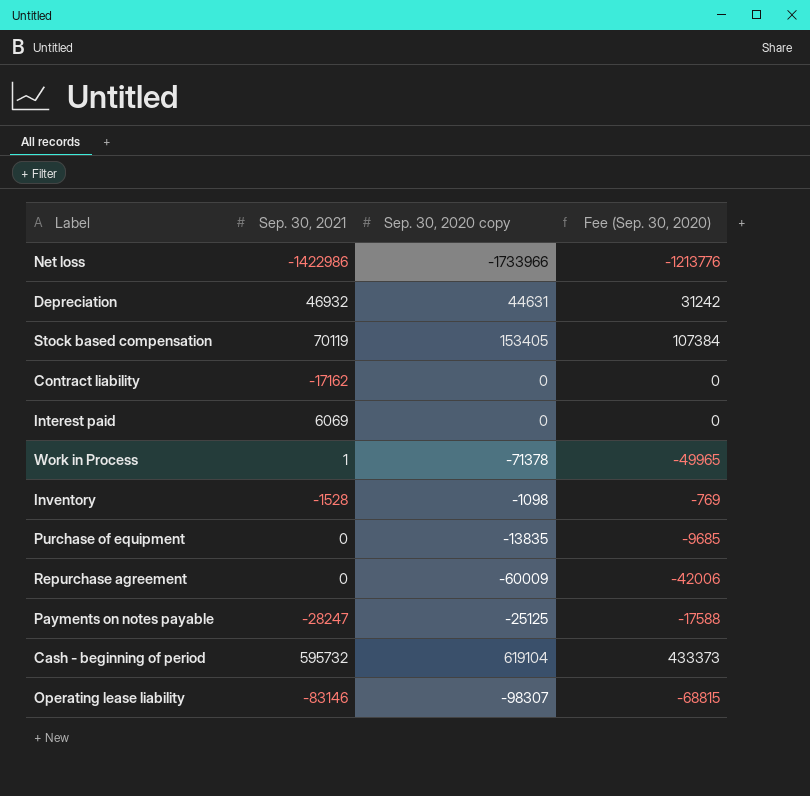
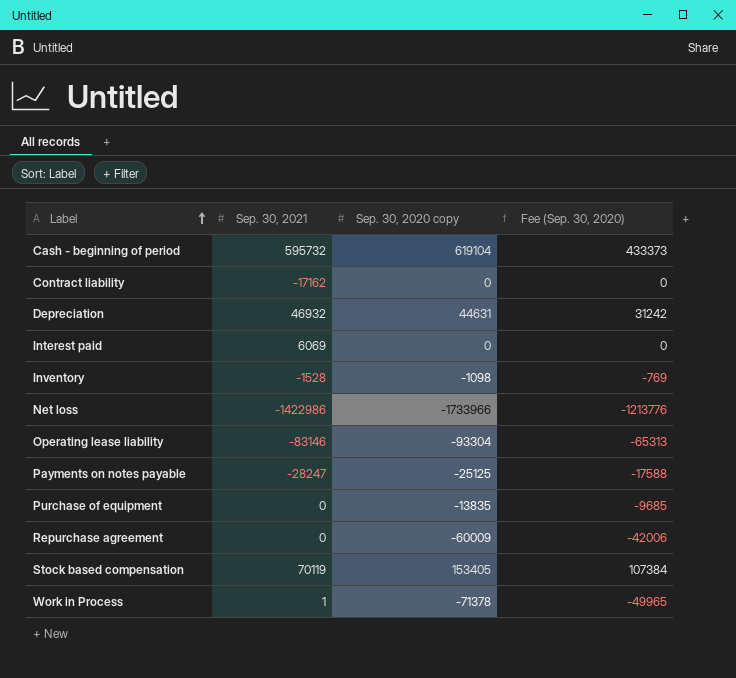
row order: none -> Label ascending
Operating lease liability | Sep. 30, 2020 copy: -98307 -> -93304
Operating lease liability | Fee (Sep. 30, 2020): -68815 -> -65313

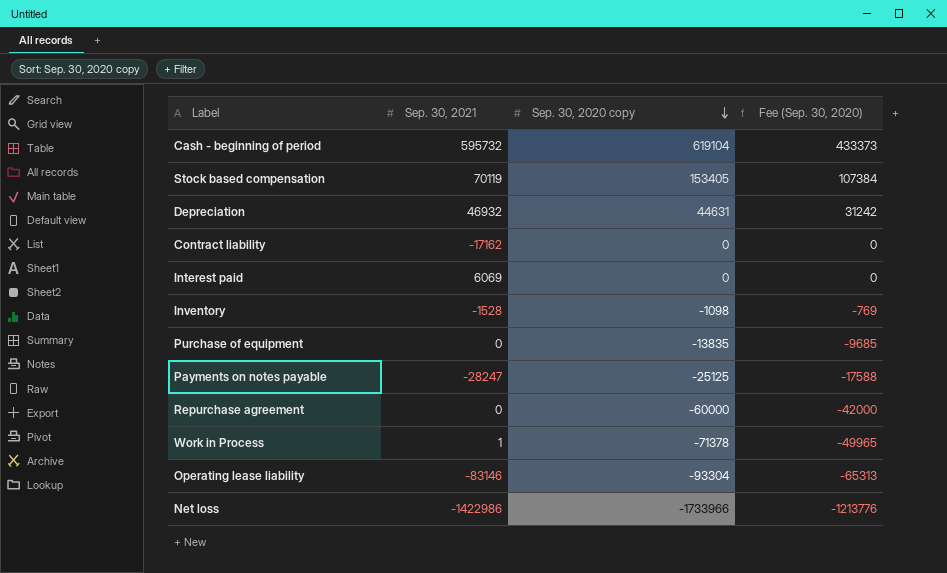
row order: Label ascending -> Sep. 30, 2020 copy descending
Repurchase agreement | Sep. 30, 2020 copy: -60009 -> -60000
Repurchase agreement | Fee (Sep. 30, 2020): -42006 -> -42000

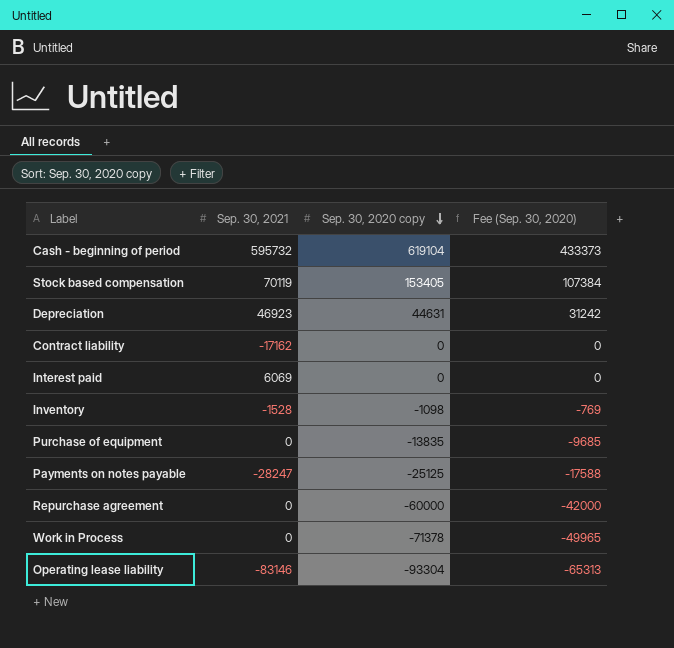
row Net loss: -1422986 | -1733966 | -1213776 -> none
Depreciation | Sep. 30, 2021: 46932 -> 46923
Work in Process | Sep. 30, 2021: 1 -> 0

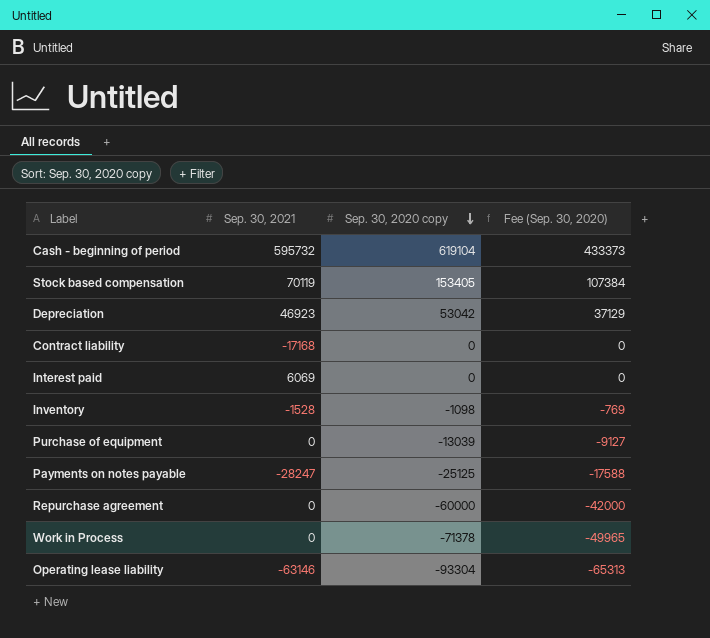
Depreciation | Sep. 30, 2020 copy: 44631 -> 53042
Depreciation | Fee (Sep. 30, 2020): 31242 -> 37129
Contract liability | Sep. 30, 2021: -17162 -> -17168
Purchase of equipment | Sep. 30, 2020 copy: -13835 -> -13039
Purchase of equipment | Fee (Sep. 30, 2020): -9685 -> -9127
Operating lease liability | Sep. 30, 2021: -83146 -> -63146

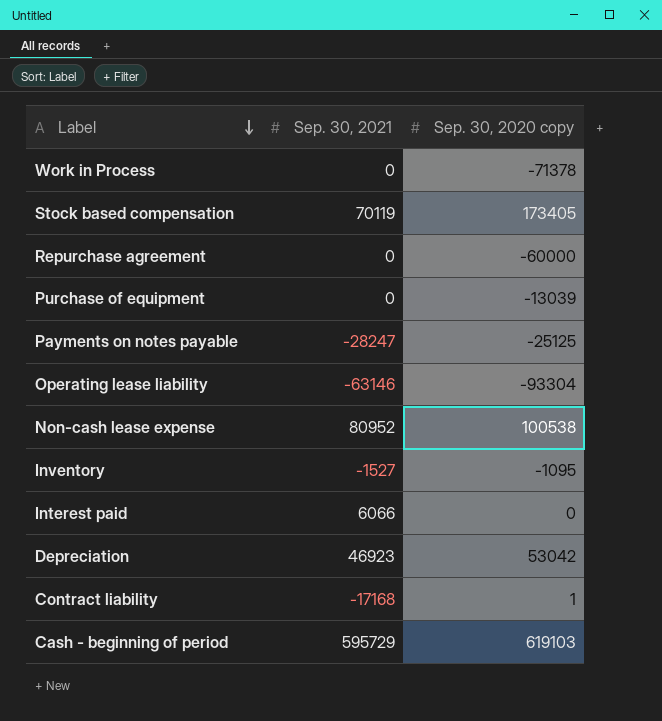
row order: Sep. 30, 2020 copy descending -> Label descending
column Fee (Sep. 30, 2020) | formula: [Sep. 30, 2020 copy] * 0.7 -> none
Stock based compensation | Sep. 30, 2020 copy: 153405 -> 173405
row Non-cash lease expense: none -> 80952 | 100538
Inventory | Sep. 30, 2021: -1528 -> -1527
Inventory | Sep. 30, 2020 copy: -1098 -> -1095
Interest paid | Sep. 30, 2021: 6069 -> 6066
Contract liability | Sep. 30, 2020 copy: 0 -> 1
Cash - beginning of period | Sep. 30, 2021: 595732 -> 595729
Cash - beginning of period | Sep. 30, 2020 copy: 619104 -> 619103

